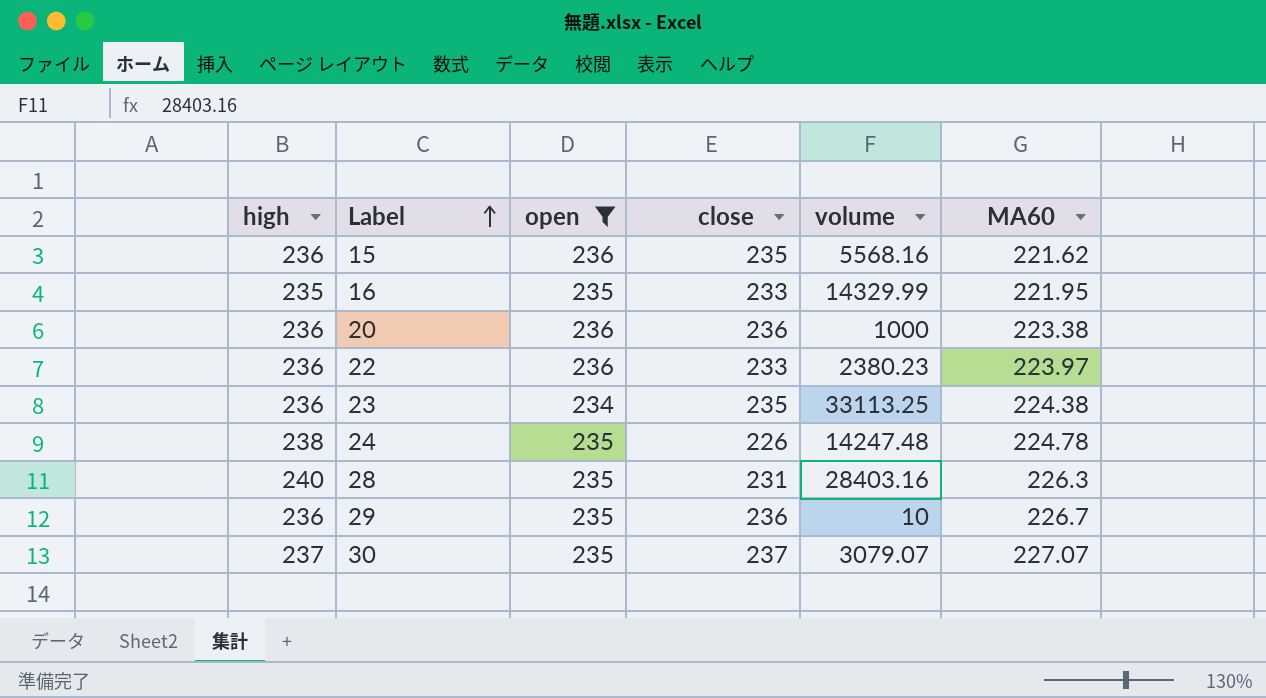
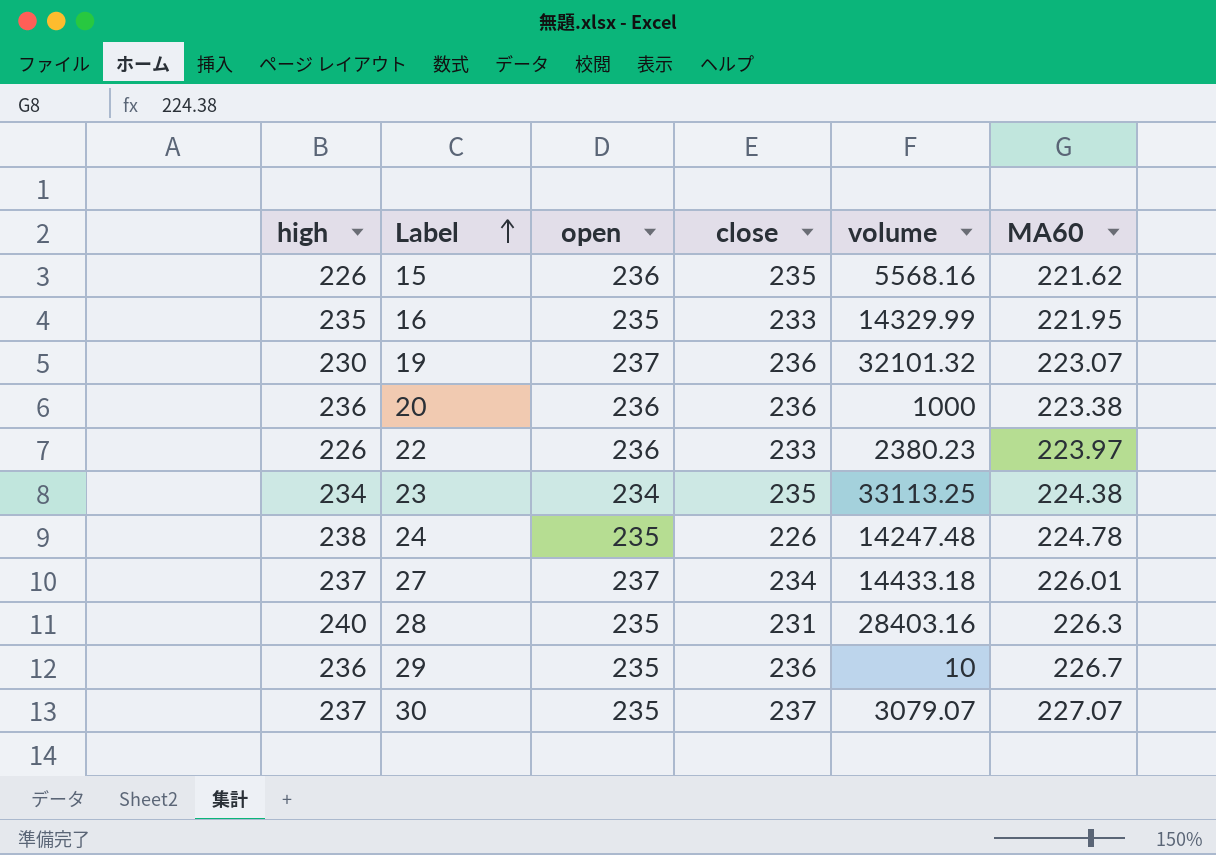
filter: open != 237 -> none
15 | high: 236 -> 226
22 | high: 236 -> 226
23 | high: 236 -> 234

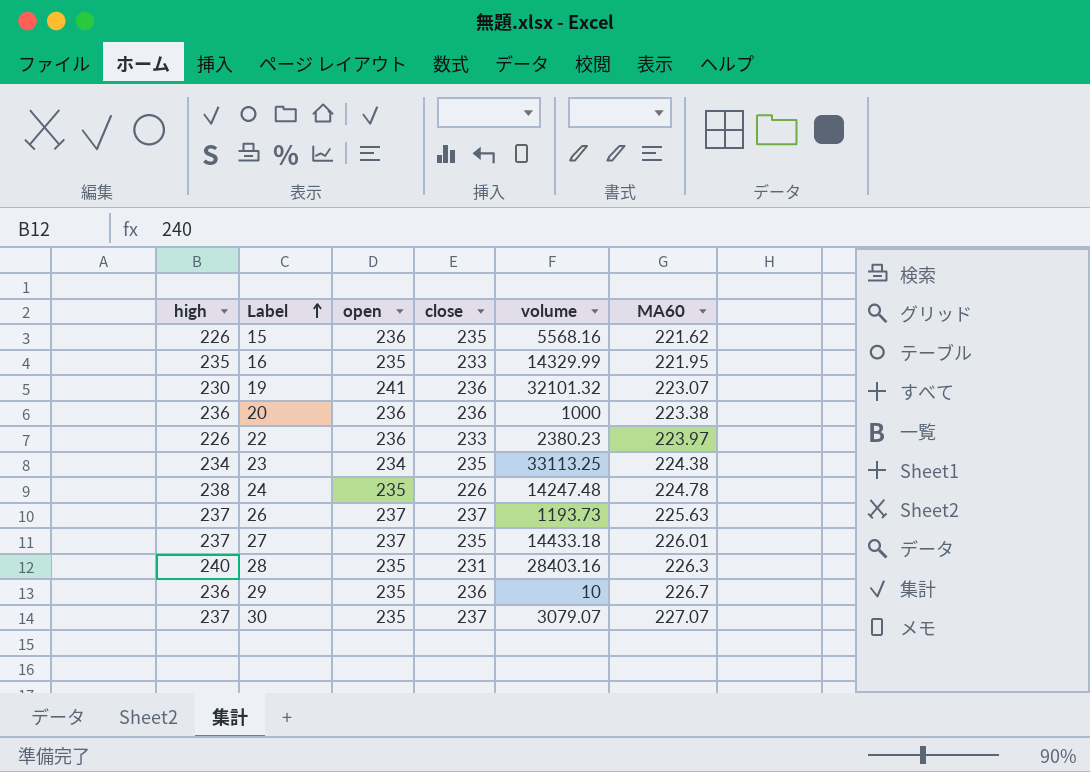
19 | open: 237 -> 241
row 26: none -> 237 | 237 | 237 | 1193.73 | 225.63
27 | close: 234 -> 235

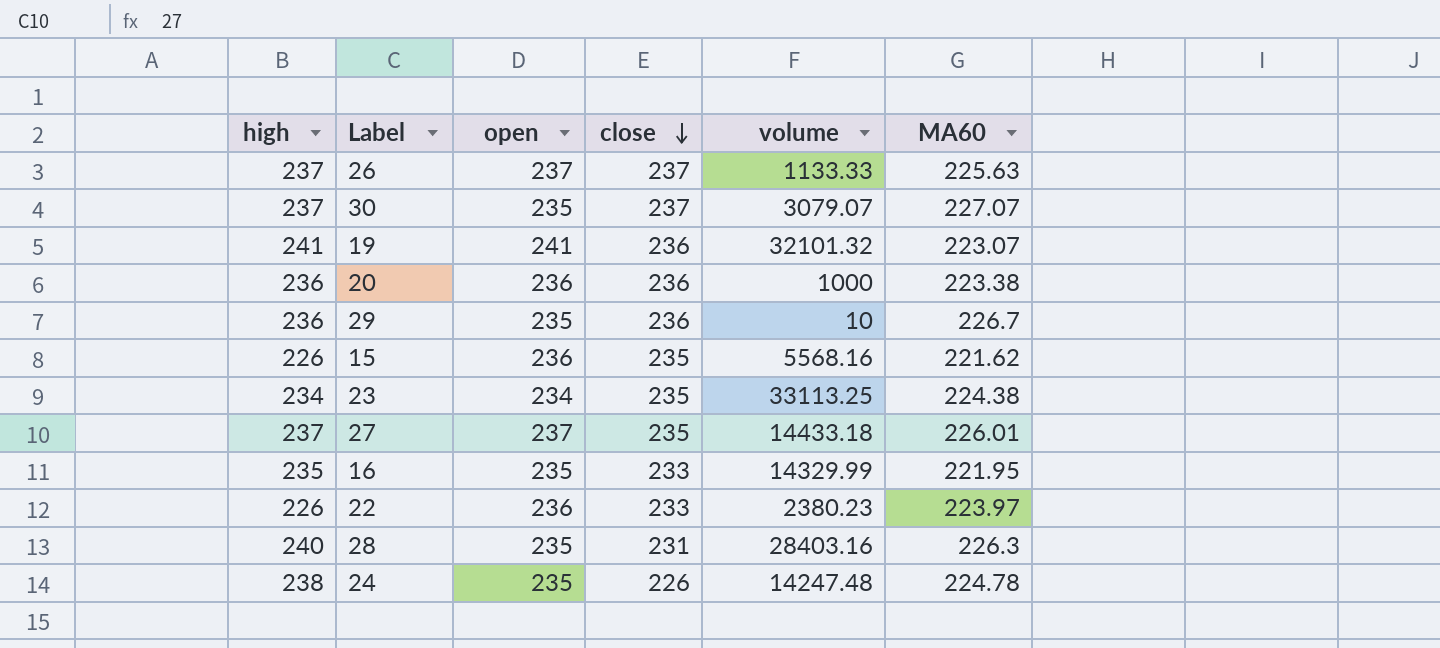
row order: Label ascending -> close descending
26 | volume: 1193.73 -> 1133.33
19 | high: 230 -> 241

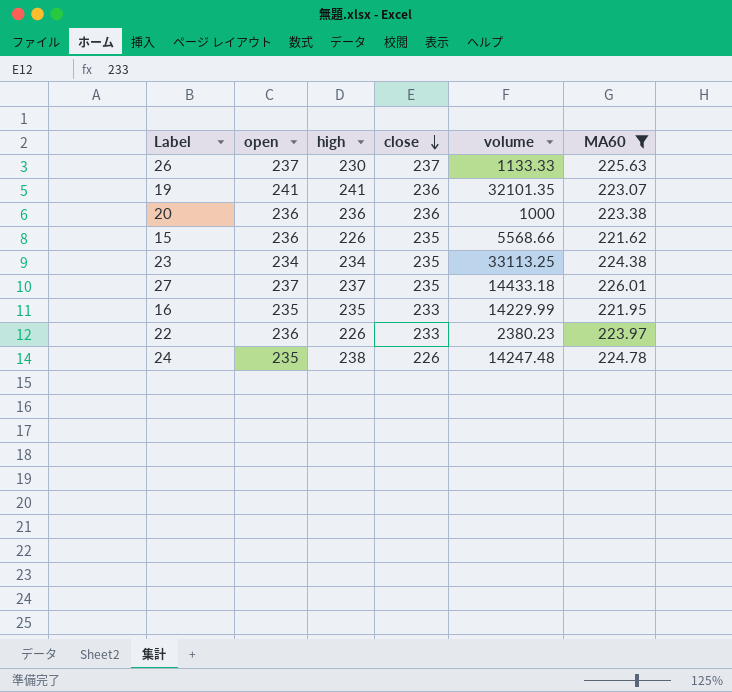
filter: none -> MA60 <= 226.01
column high | position: 1 -> 3
26 | high: 237 -> 230
19 | volume: 32101.32 -> 32101.35
15 | volume: 5568.16 -> 5568.66
16 | volume: 14329.99 -> 14229.99

